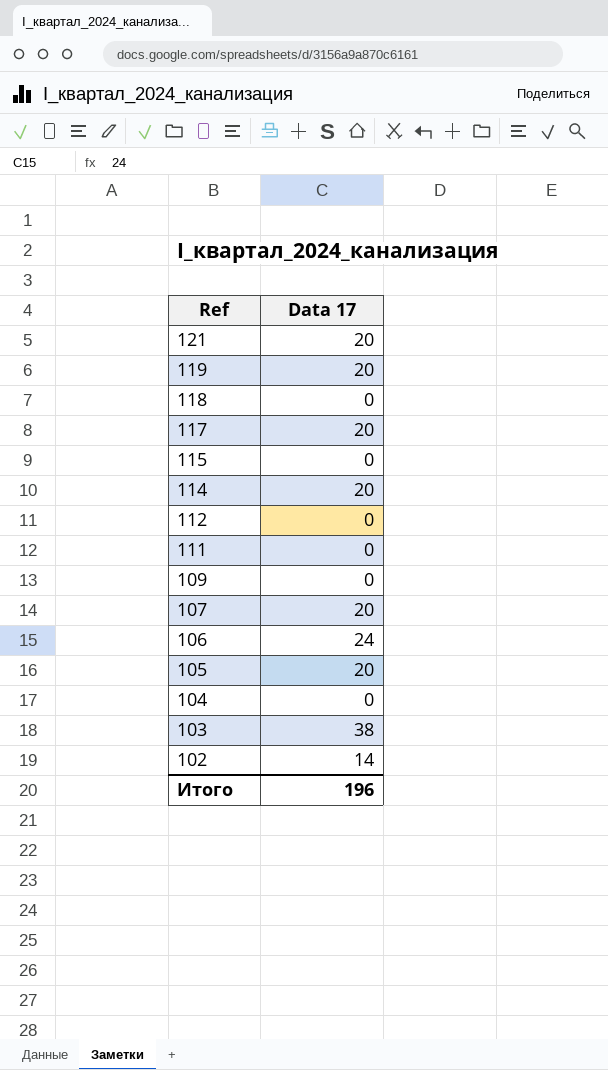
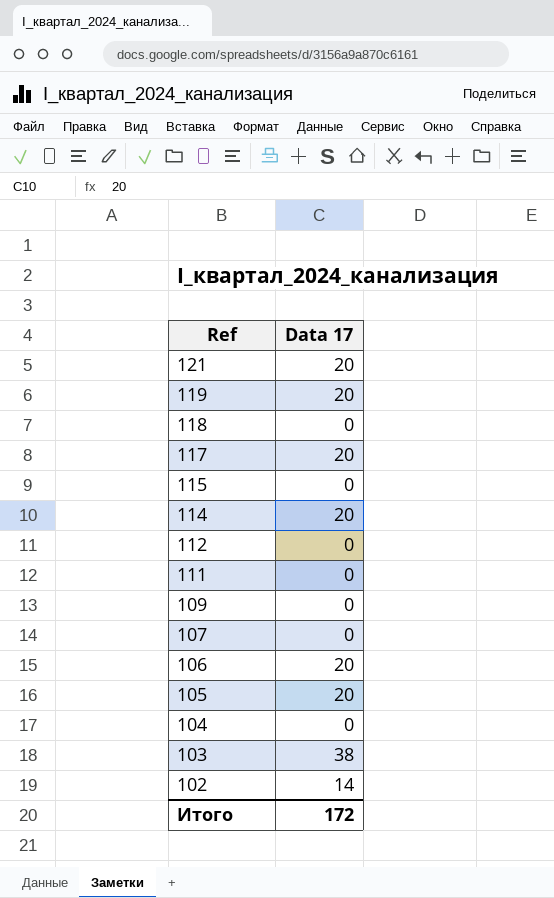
107 | Data 17: 20 -> 0
106 | Data 17: 24 -> 20
Итого | Data 17: 196 -> 172

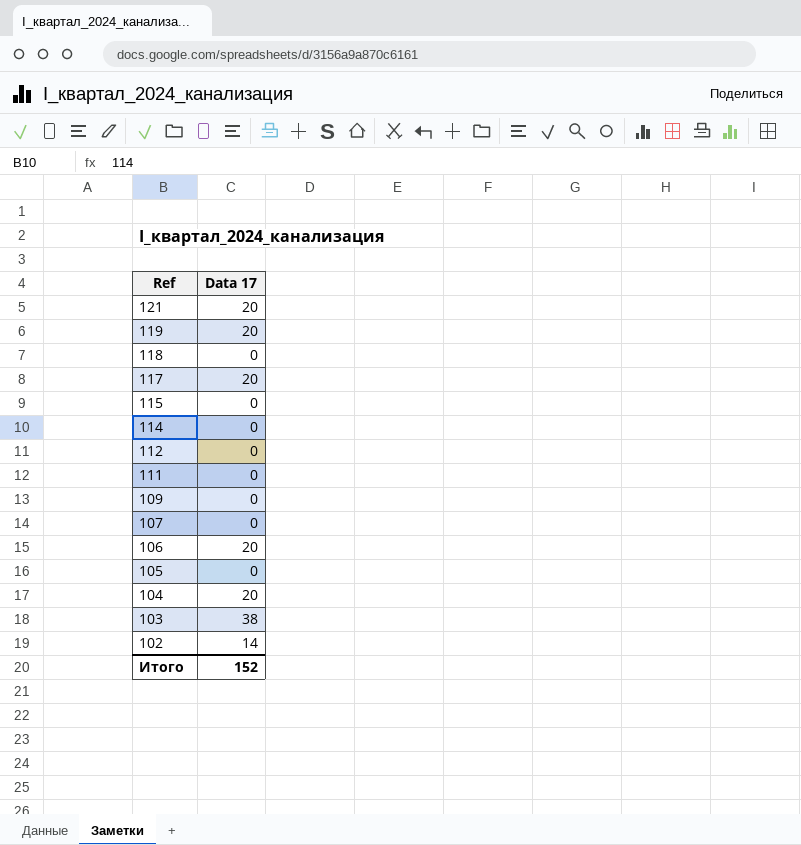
114 | Data 17: 20 -> 0
105 | Data 17: 20 -> 0
104 | Data 17: 0 -> 20
Итого | Data 17: 172 -> 152

